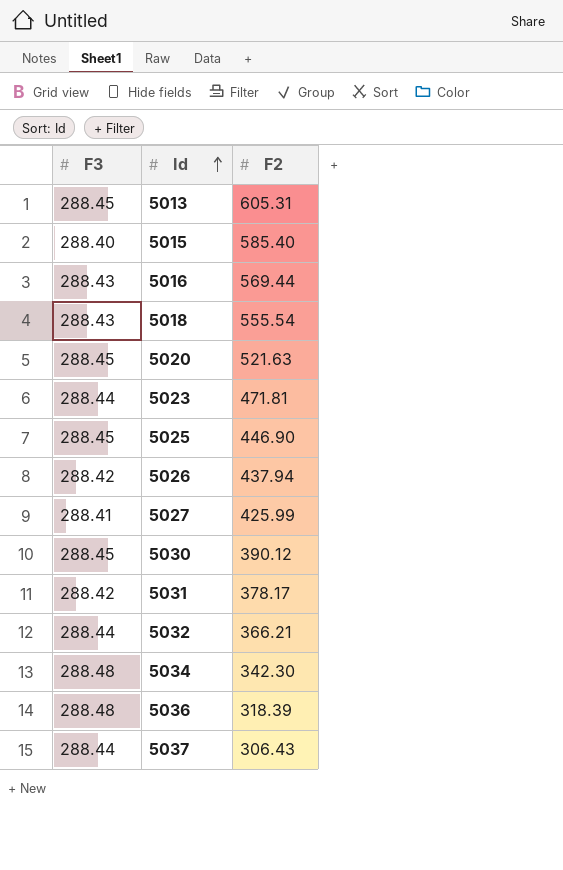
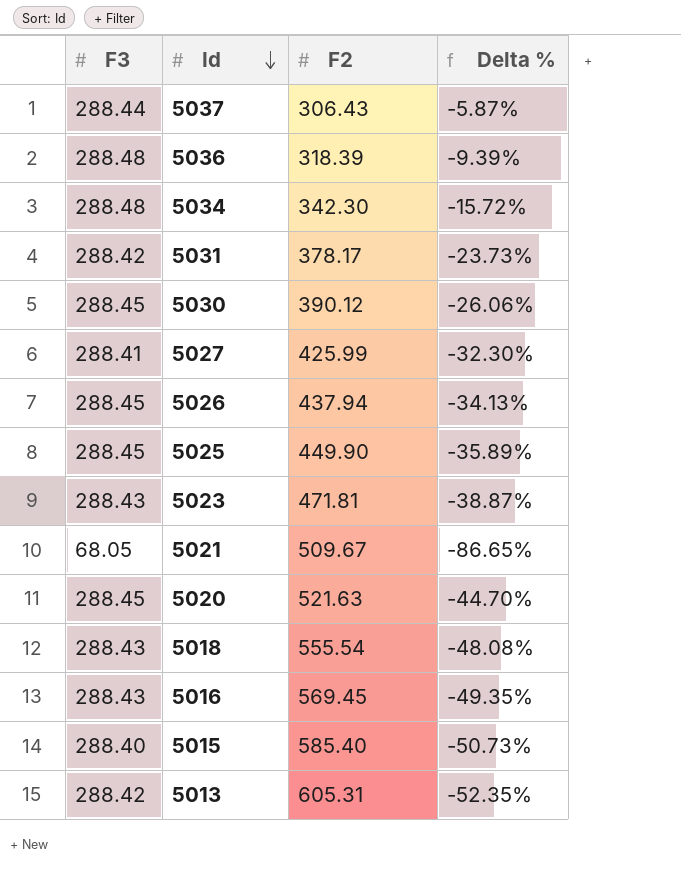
row order: Id ascending -> Id descending
column Delta % | formula: none -> ([F3] - [F2]) / [F2]
row 5032: 288.44 | 366.21 -> none
5026 | F3: 288.42 -> 288.45
5025 | F2: 446.90 -> 449.90
5023 | F3: 288.44 -> 288.43
row 5021: none -> 68.05 | 509.67 | -86.65%
5016 | F2: 569.44 -> 569.45
5013 | F3: 288.45 -> 288.42

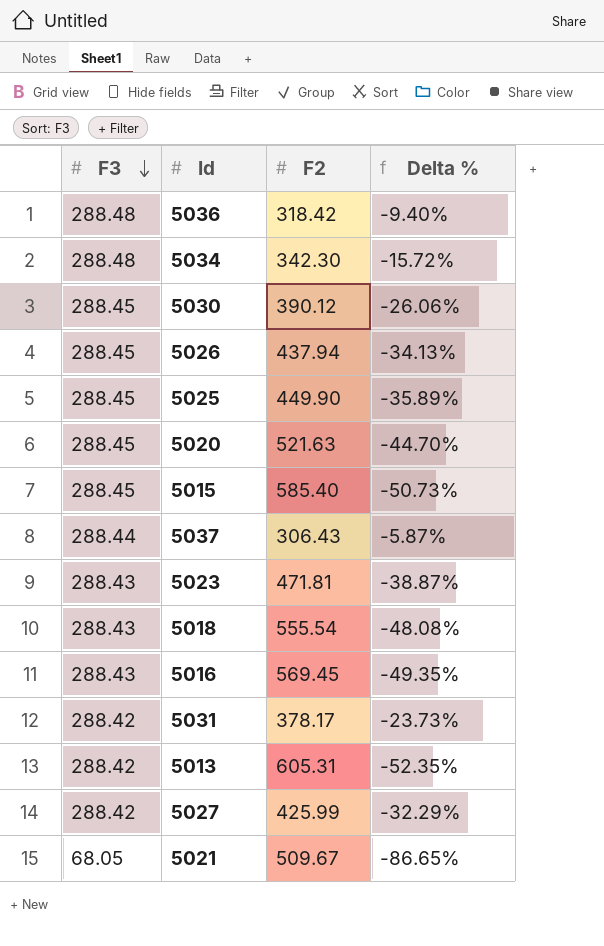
row order: Id descending -> F3 descending
5036 | F2: 318.39 -> 318.42
5036 | Delta %: -9.39% -> -9.40%
5015 | F3: 288.40 -> 288.45
5027 | F3: 288.41 -> 288.42
5027 | Delta %: -32.30% -> -32.29%

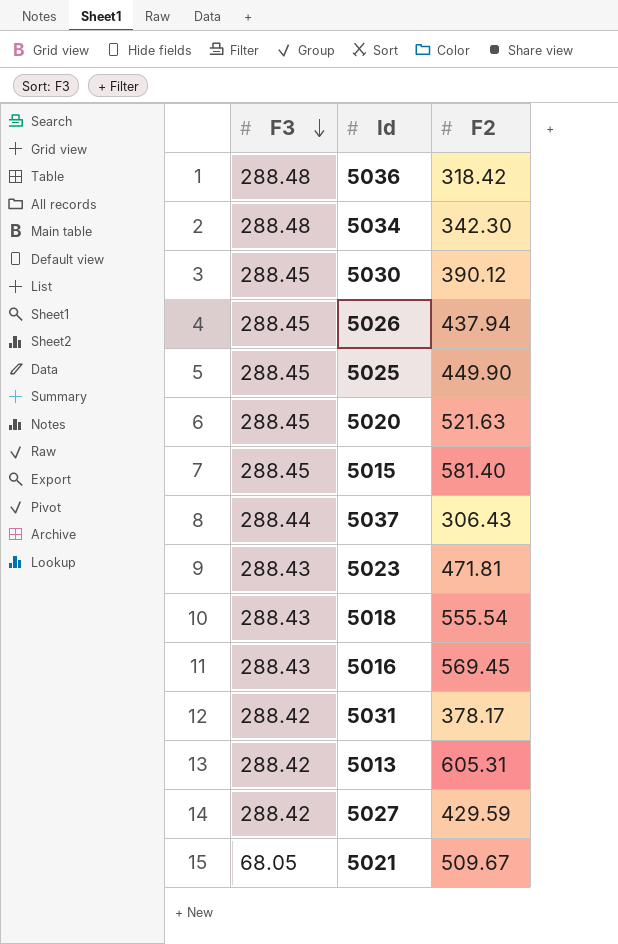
column Delta % | formula: ([F3] - [F2]) / [F2] -> none
5015 | F2: 585.40 -> 581.40
5027 | F2: 425.99 -> 429.59

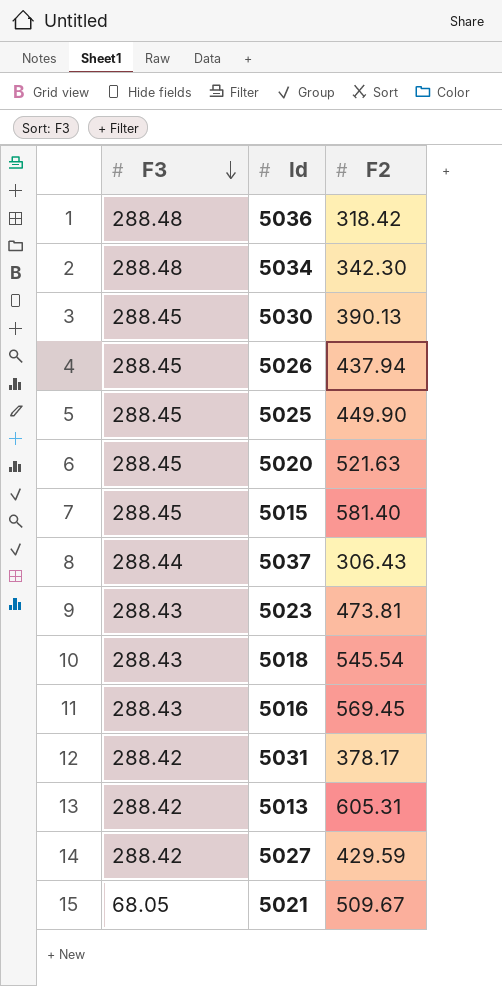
5030 | F2: 390.12 -> 390.13
5023 | F2: 471.81 -> 473.81
5018 | F2: 555.54 -> 545.54

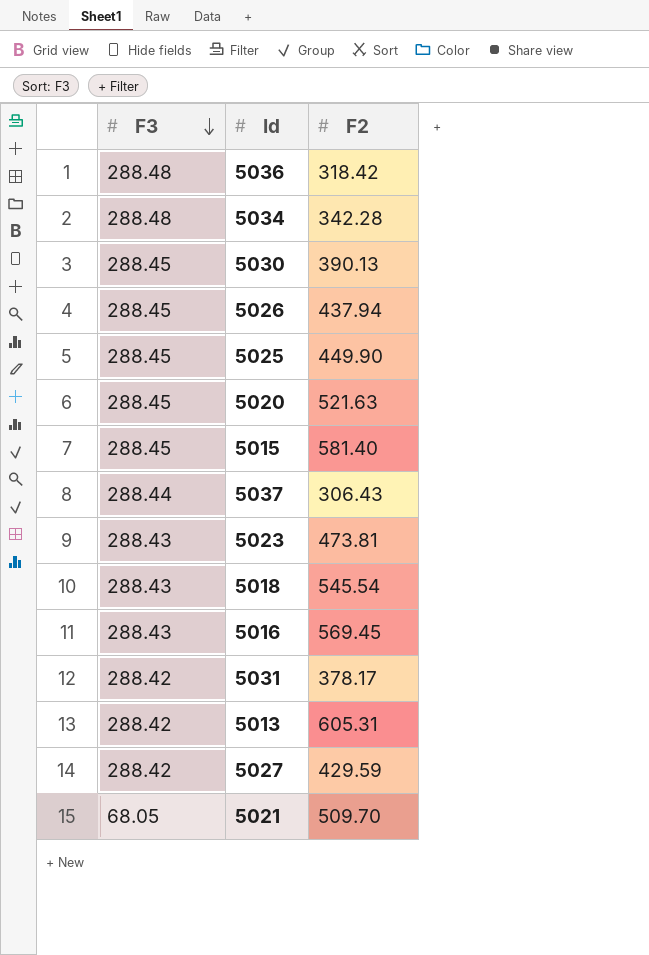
5034 | F2: 342.30 -> 342.28
5021 | F2: 509.67 -> 509.70

